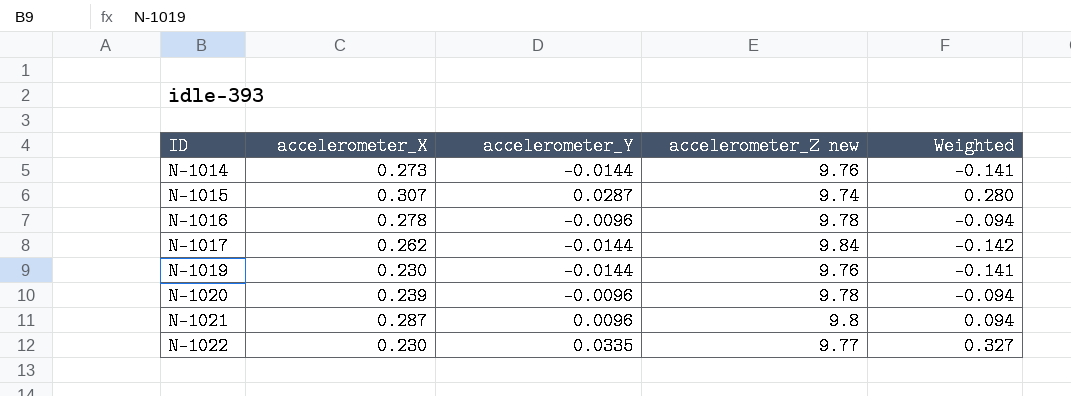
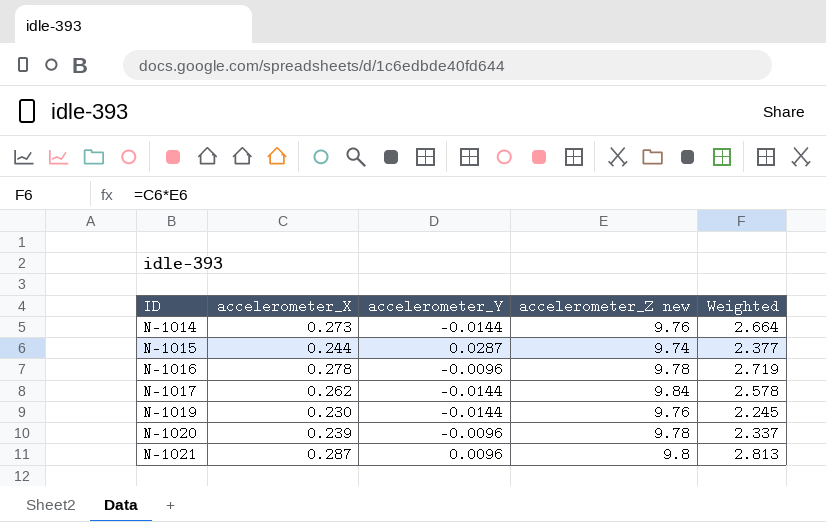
column Weighted | formula: [accelerometer_Y] * [accelerometer_Z new] -> [accelerometer_X] * [accelerometer_Z new]
row N-1022: 0.230 | 0.0335 | 9.77 | 0.327 -> none
N-1015 | accelerometer_X: 0.307 -> 0.244

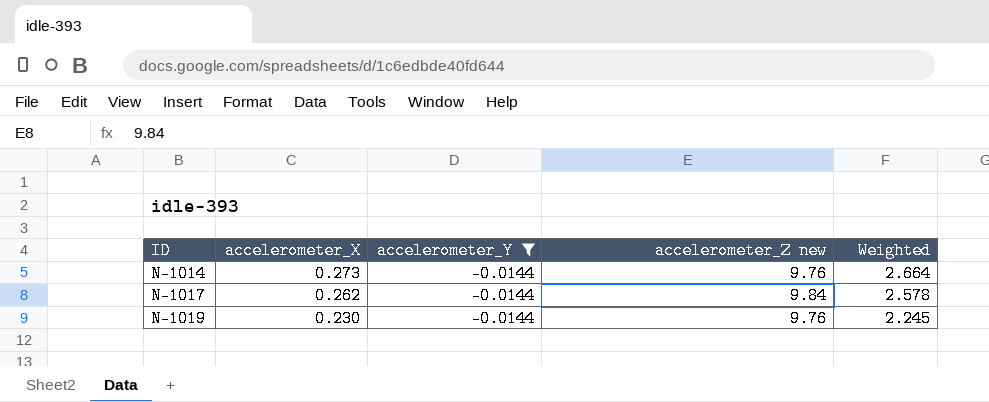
filter: none -> accelerometer_Y = -0.0144

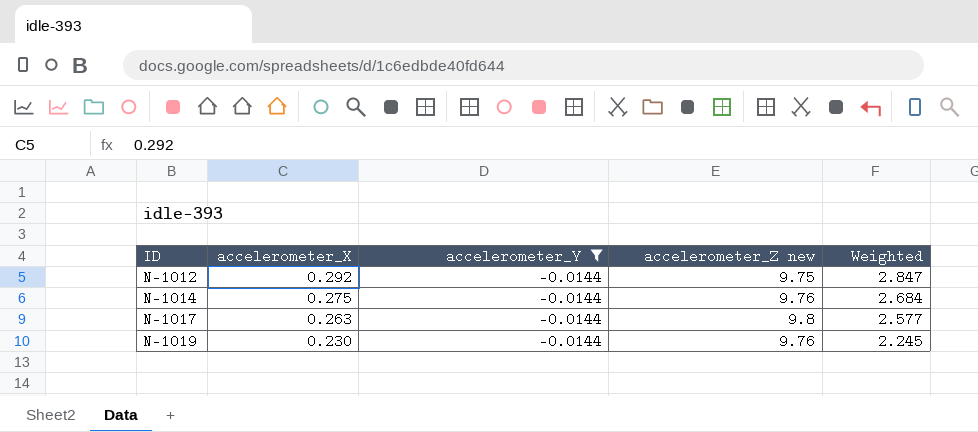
row N-1012: none -> 0.292 | -0.0144 | 9.75 | 2.847
N-1014 | accelerometer_X: 0.273 -> 0.275
N-1014 | Weighted: 2.664 -> 2.684
N-1017 | accelerometer_X: 0.262 -> 0.263
N-1017 | accelerometer_Z new: 9.84 -> 9.8
N-1017 | Weighted: 2.578 -> 2.577

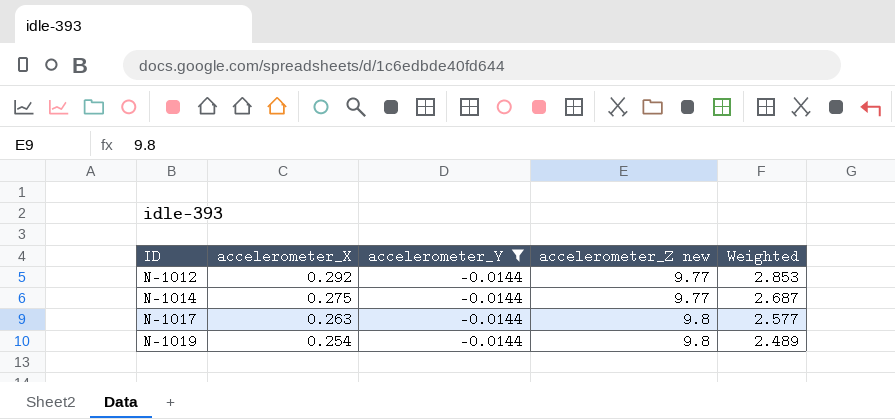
N-1012 | accelerometer_Z new: 9.75 -> 9.77
N-1012 | Weighted: 2.847 -> 2.853
N-1014 | accelerometer_Z new: 9.76 -> 9.77
N-1014 | Weighted: 2.684 -> 2.687
N-1019 | accelerometer_X: 0.230 -> 0.254
N-1019 | accelerometer_Z new: 9.76 -> 9.8
N-1019 | Weighted: 2.245 -> 2.489

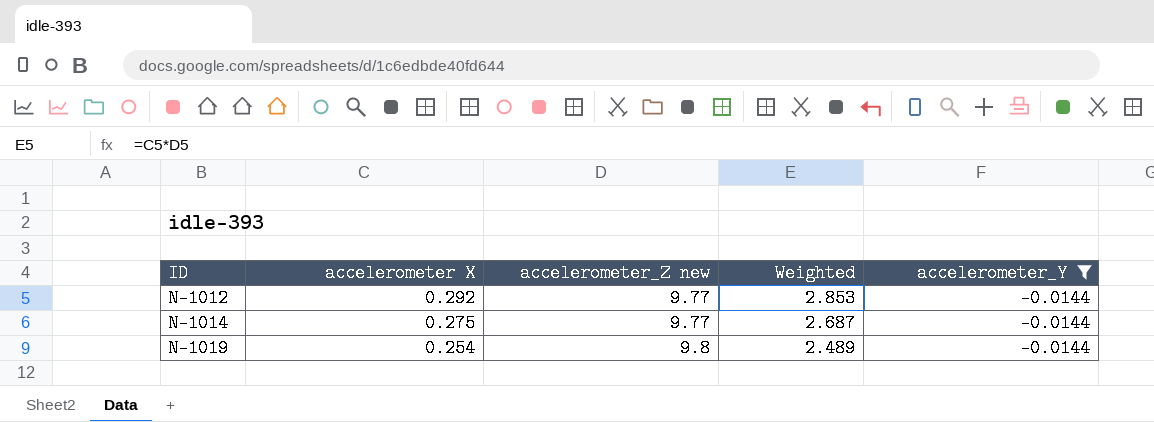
column name: accelerometer_X -> accelerometer X
column accelerometer_Y | position: 3 -> 5
row N-1017: 0.263 | -0.0144 | 9.8 | 2.577 -> none

